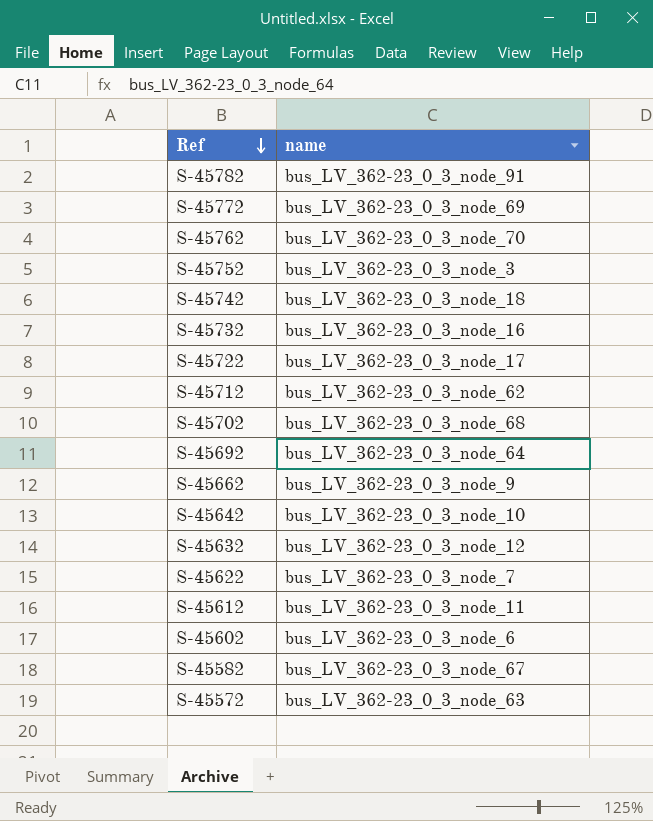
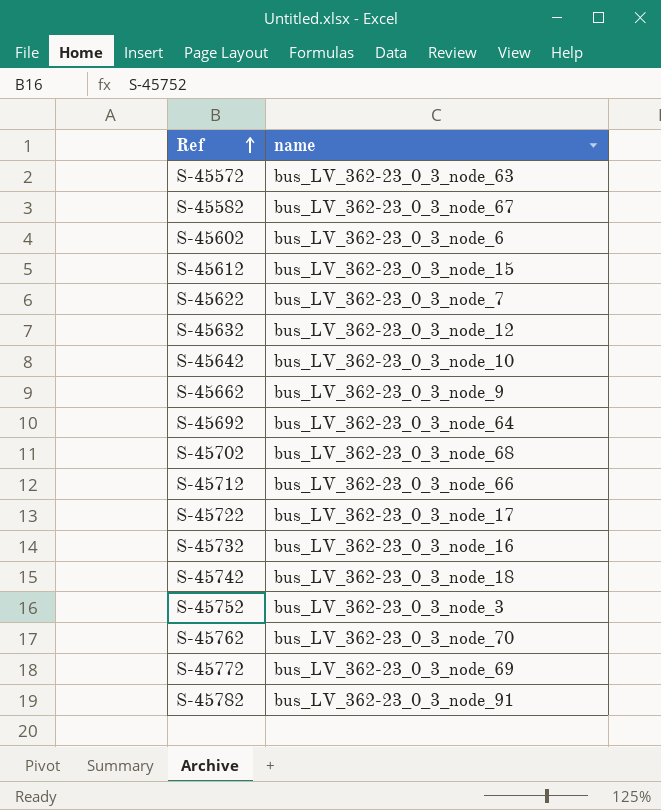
row order: Ref descending -> Ref ascending
S-45612 | name: bus_LV_362-23_0_3_node_11 -> bus_LV_362-23_0_3_node_15
S-45712 | name: bus_LV_362-23_0_3_node_62 -> bus_LV_362-23_0_3_node_66

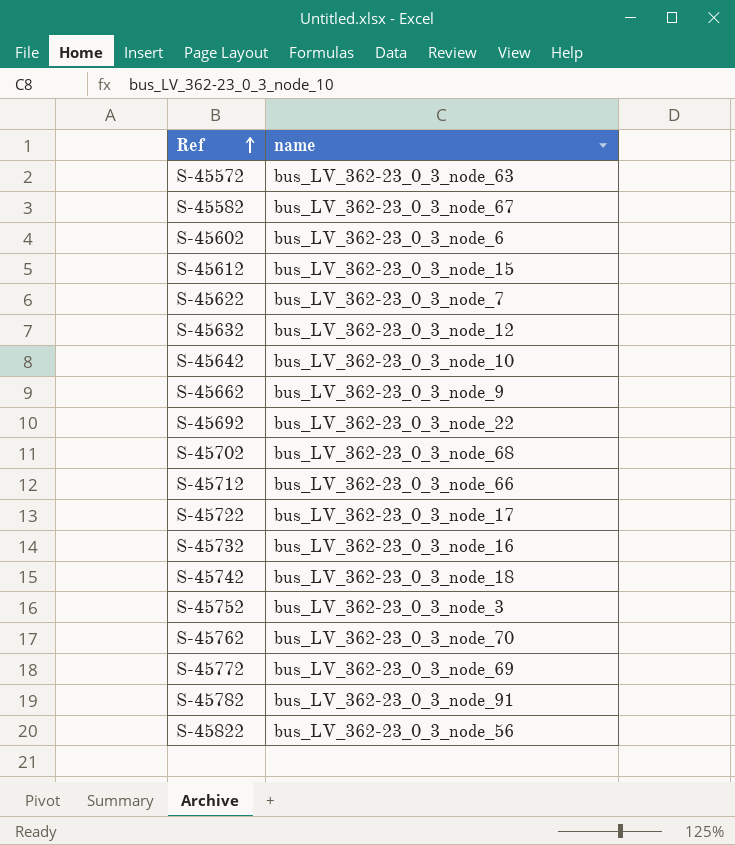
S-45692 | name: bus_LV_362-23_0_3_node_64 -> bus_LV_362-23_0_3_node_22
row S-45822: none -> bus_LV_362-23_0_3_node_56

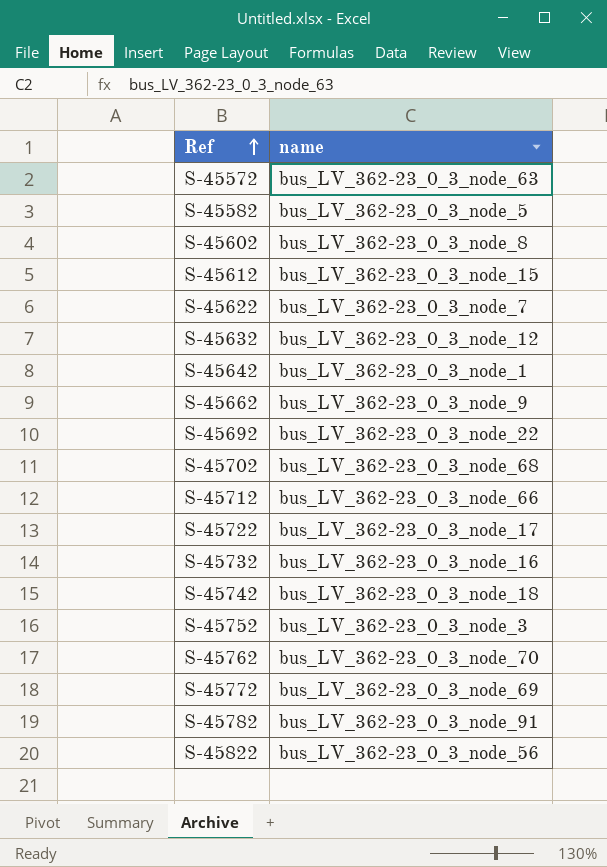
S-45582 | name: bus_LV_362-23_0_3_node_67 -> bus_LV_362-23_0_3_node_5
S-45602 | name: bus_LV_362-23_0_3_node_6 -> bus_LV_362-23_0_3_node_8
S-45642 | name: bus_LV_362-23_0_3_node_10 -> bus_LV_362-23_0_3_node_1

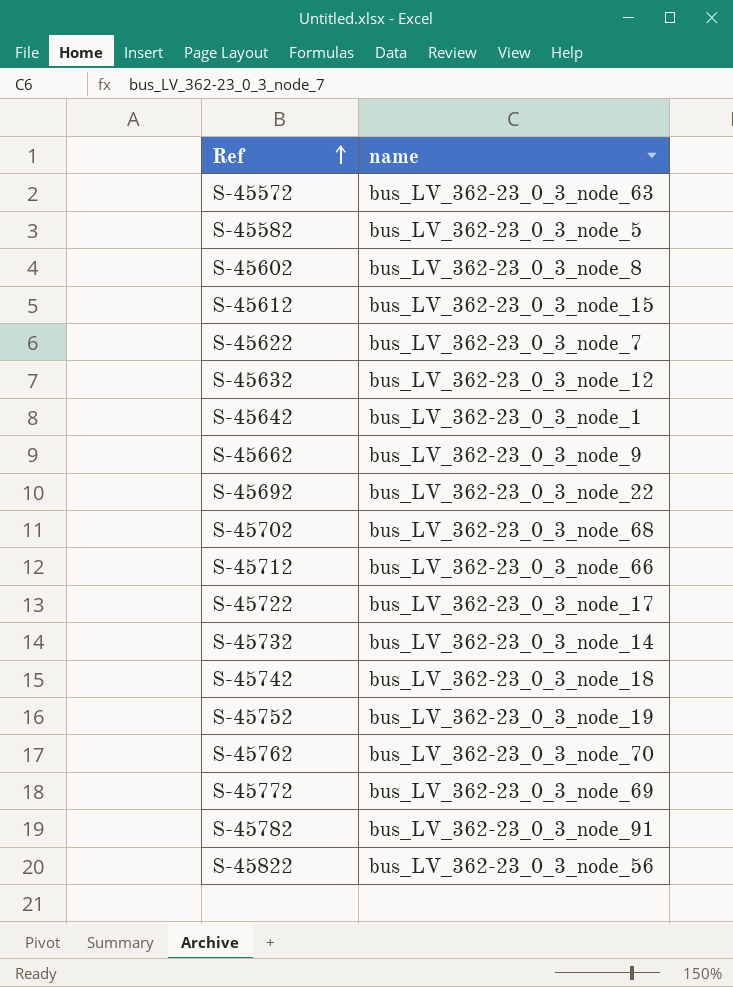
S-45732 | name: bus_LV_362-23_0_3_node_16 -> bus_LV_362-23_0_3_node_14
S-45752 | name: bus_LV_362-23_0_3_node_3 -> bus_LV_362-23_0_3_node_19

